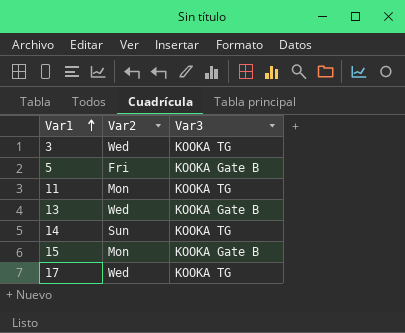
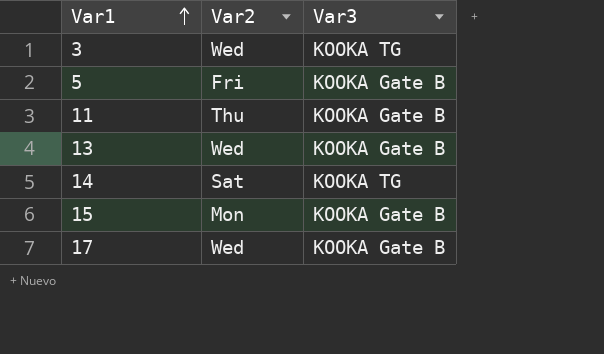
11 | Var2: Mon -> Thu
11 | Var3: KOOKA TG -> KOOKA Gate B
14 | Var2: Sun -> Sat
17 | Var3: KOOKA TG -> KOOKA Gate B

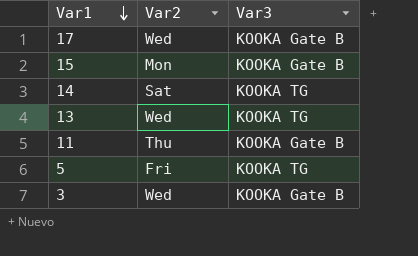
row order: Var1 ascending -> Var1 descending
13 | Var3: KOOKA Gate B -> KOOKA TG
5 | Var3: KOOKA Gate B -> KOOKA TG
3 | Var3: KOOKA TG -> KOOKA Gate B

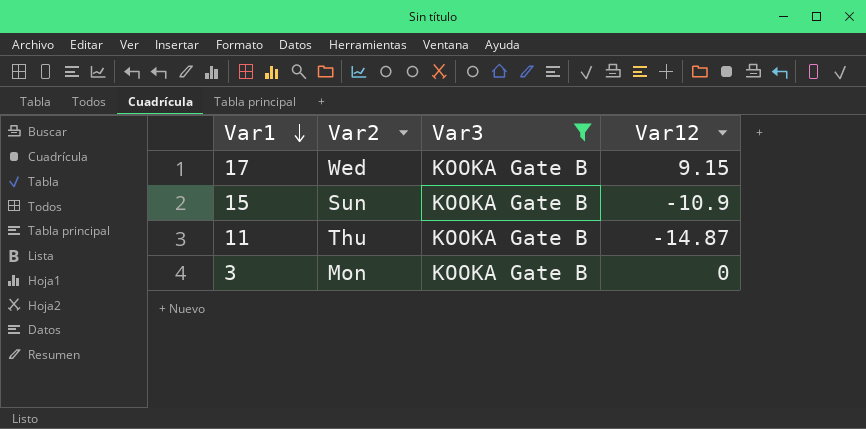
filter: none -> Var3 = KOOKA Gate B
column Var12 | position: none -> 4
15 | Var2: Mon -> Sun
3 | Var2: Wed -> Mon

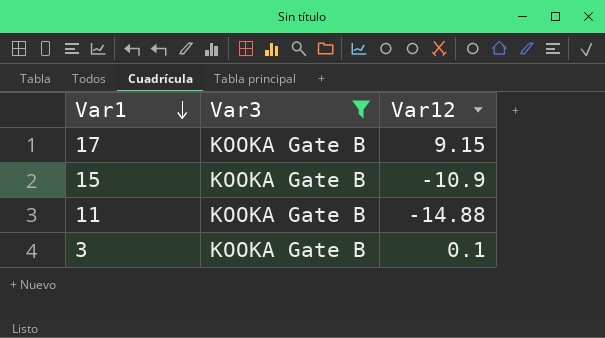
column Var2 | position: 2 -> none
11 | Var12: -14.87 -> -14.88
3 | Var12: 0 -> 0.1

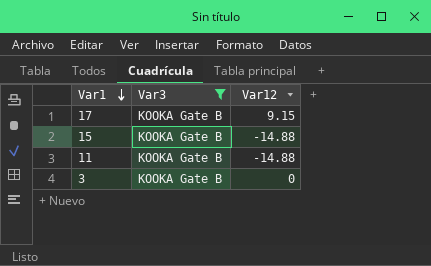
15 | Var12: -10.9 -> -14.88
3 | Var12: 0.1 -> 0

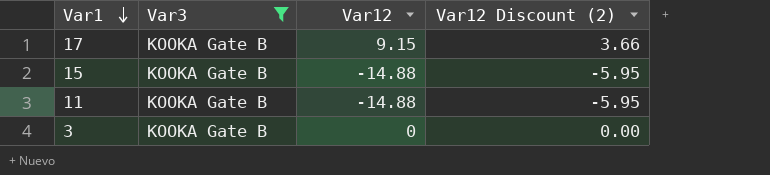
column Var12 Discount (2) | formula: none -> [Var12] * 0.4

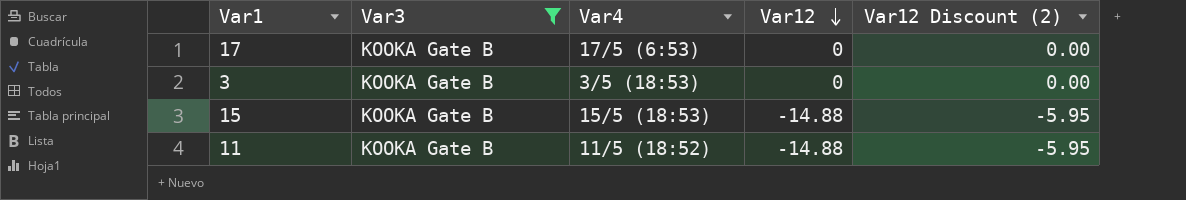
row order: Var1 descending -> Var12 descending
column Var4 | position: none -> 3
17 | Var12: 9.15 -> 0
17 | Var12 Discount (2): 3.66 -> 0.00

